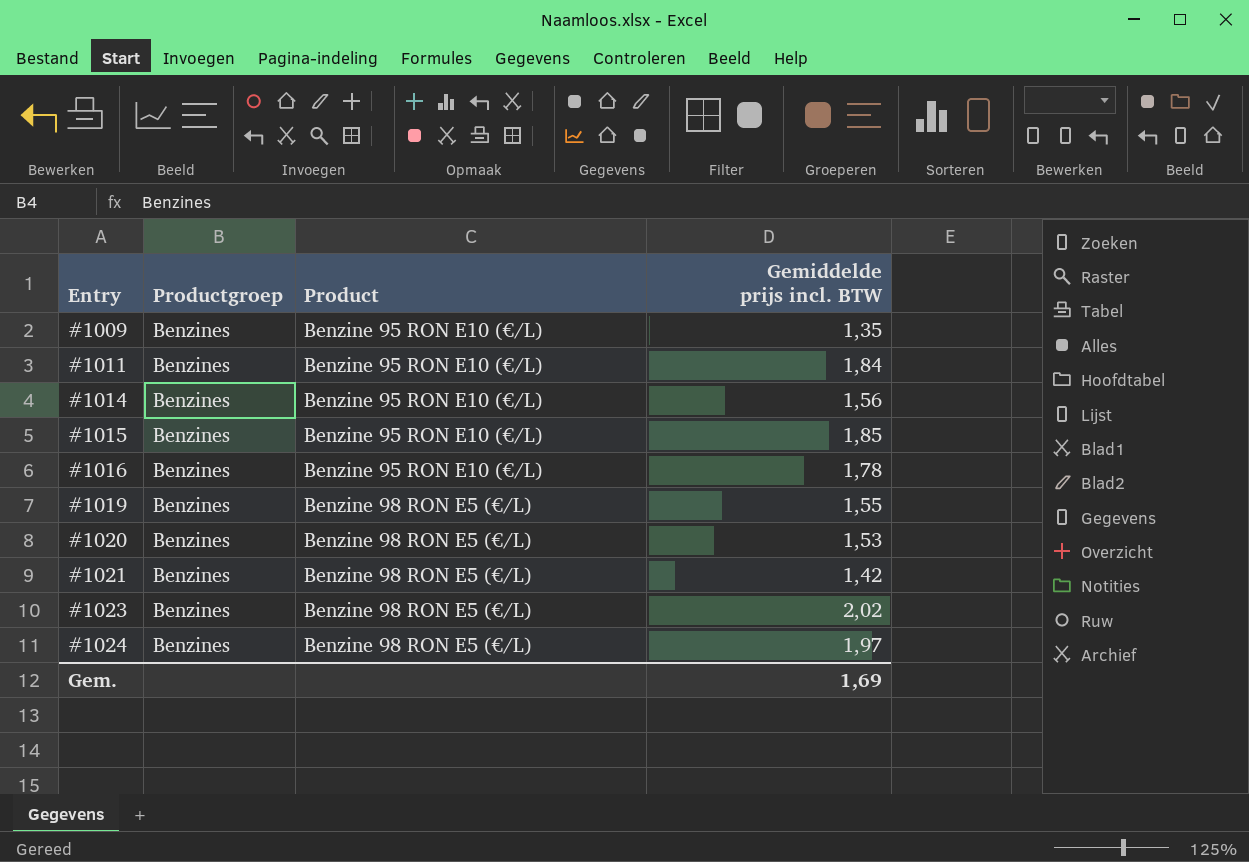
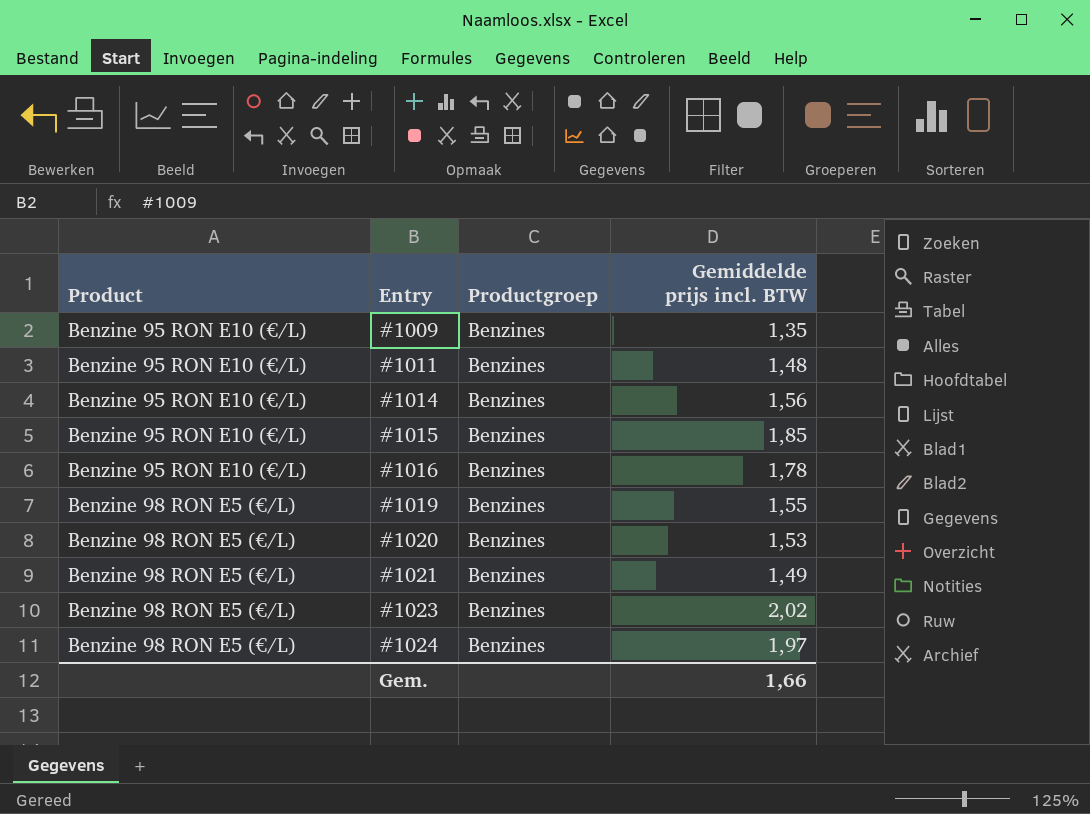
column Product | position: 3 -> 1
#1011 | Gemiddelde prijs incl. BTW: 1,84 -> 1,48
#1021 | Gemiddelde prijs incl. BTW: 1,42 -> 1,49
Gem. | Gemiddelde prijs incl. BTW: 1,69 -> 1,66

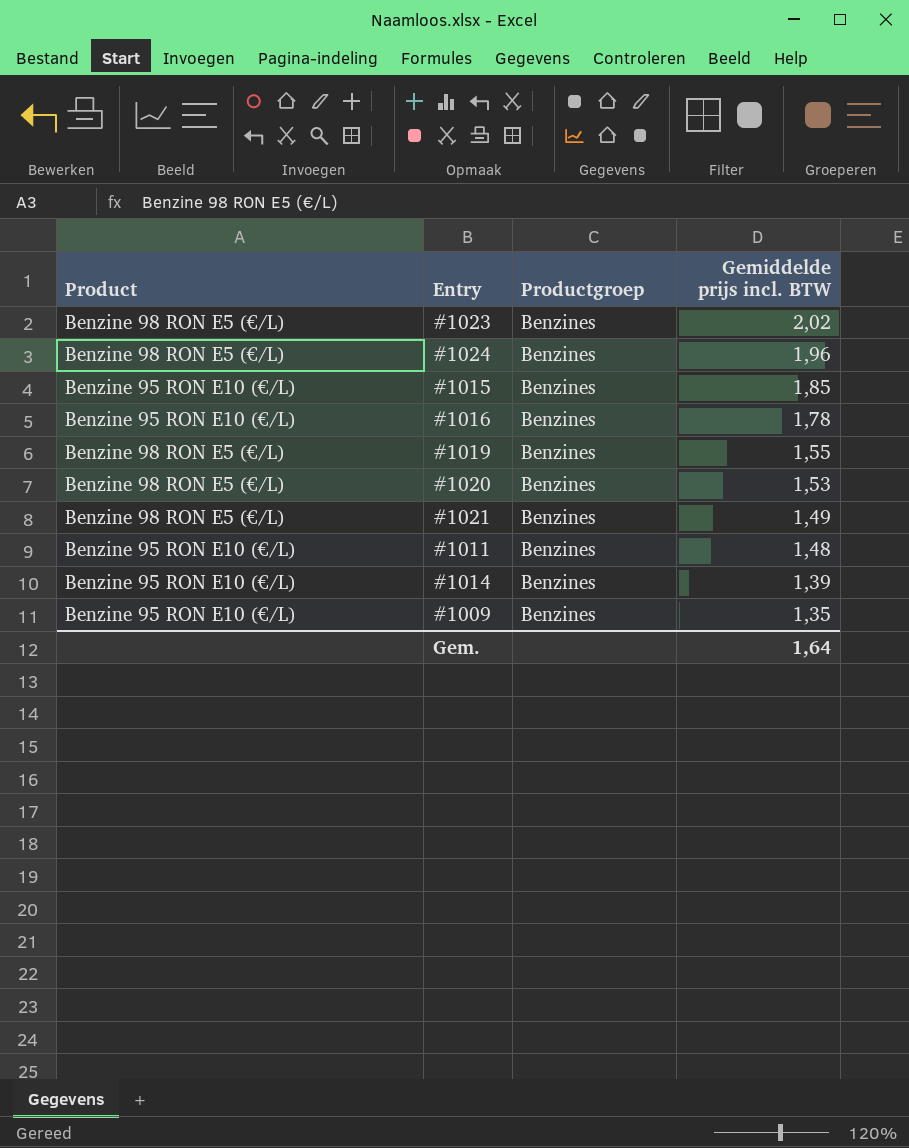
row order: Product ascending -> Gemiddelde prijs incl. BTW descending
#1024 | Gemiddelde prijs incl. BTW: 1,97 -> 1,96
#1014 | Gemiddelde prijs incl. BTW: 1,56 -> 1,39
Gem. | Gemiddelde prijs incl. BTW: 1,66 -> 1,64

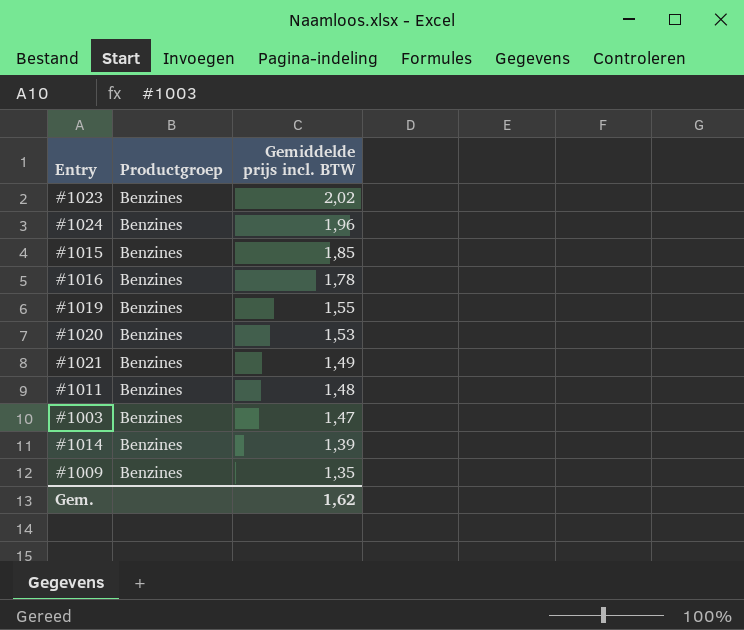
column Product | position: 1 -> none
row #1003: none -> Benzines | 1,47
Gem. | Gemiddelde prijs incl. BTW: 1,64 -> 1,62

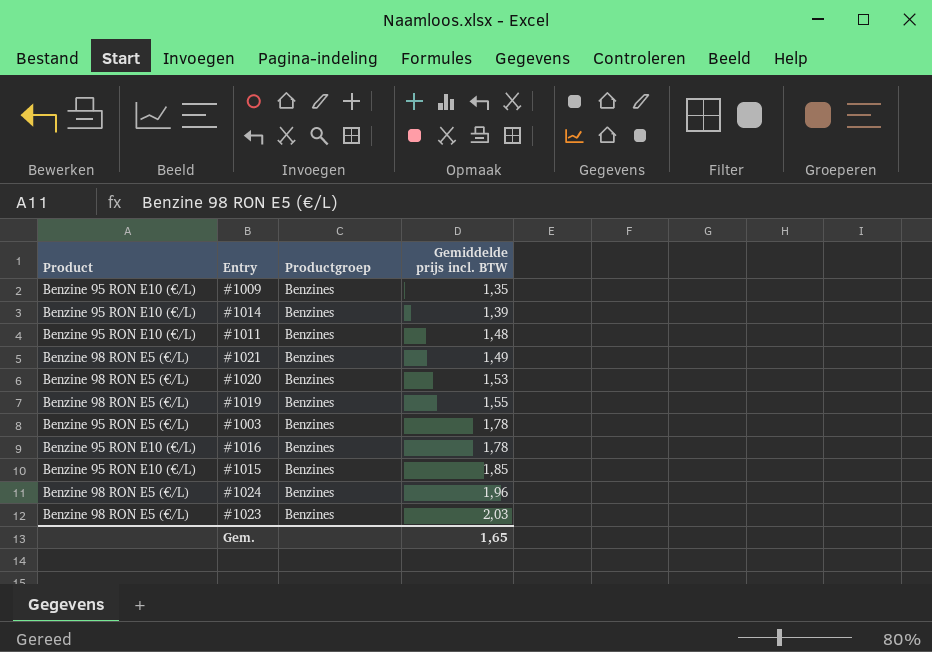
row order: Gemiddelde prijs incl. BTW descending -> Gemiddelde prijs incl. BTW ascending
column Product | position: none -> 1
#1003 | Gemiddelde prijs incl. BTW: 1,47 -> 1,78
#1023 | Gemiddelde prijs incl. BTW: 2,02 -> 2,03
Gem. | Gemiddelde prijs incl. BTW: 1,62 -> 1,65

